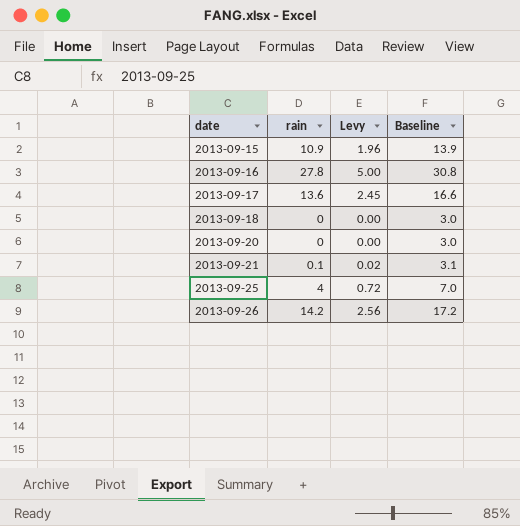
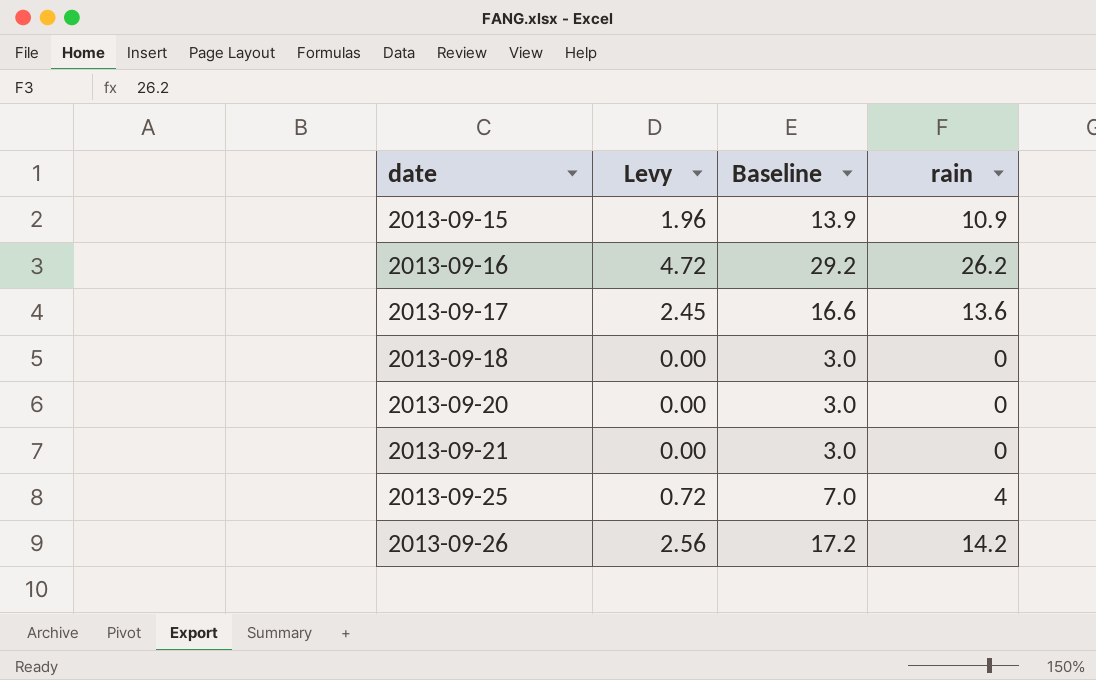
column rain | position: 2 -> 4
2013-09-16 | Levy: 5.00 -> 4.72
2013-09-16 | Baseline: 30.8 -> 29.2
2013-09-16 | rain: 27.8 -> 26.2
2013-09-21 | Levy: 0.02 -> 0.00
2013-09-21 | Baseline: 3.1 -> 3.0
2013-09-21 | rain: 0.1 -> 0

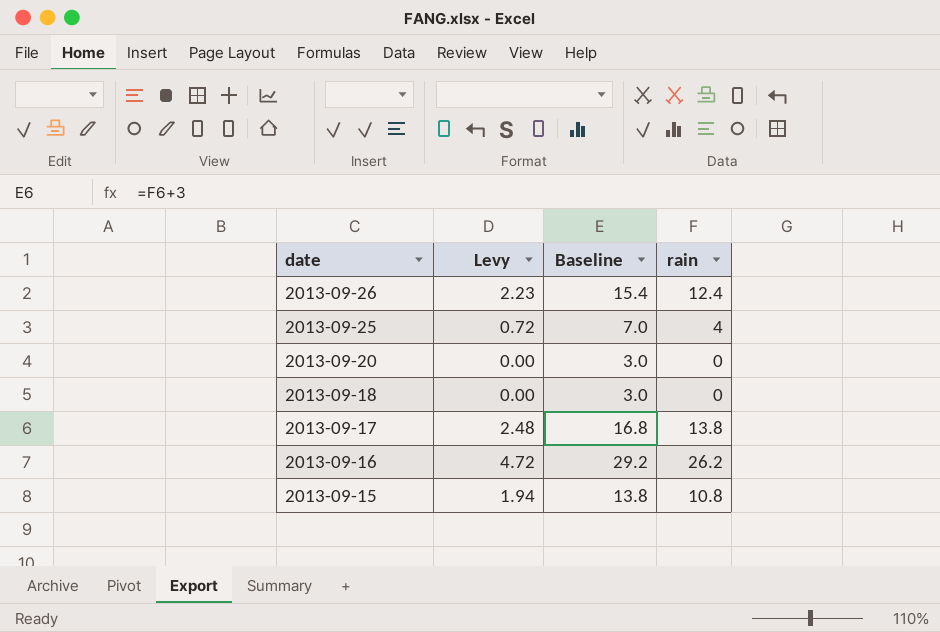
row order: date ascending -> date descending
row 2013-09-21: 0.00 | 3.0 | 0 -> none
2013-09-26 | Levy: 2.56 -> 2.23
2013-09-26 | Baseline: 17.2 -> 15.4
2013-09-26 | rain: 14.2 -> 12.4
2013-09-17 | Levy: 2.45 -> 2.48
2013-09-17 | Baseline: 16.6 -> 16.8
2013-09-17 | rain: 13.6 -> 13.8
2013-09-15 | Levy: 1.96 -> 1.94
2013-09-15 | Baseline: 13.9 -> 13.8
2013-09-15 | rain: 10.9 -> 10.8

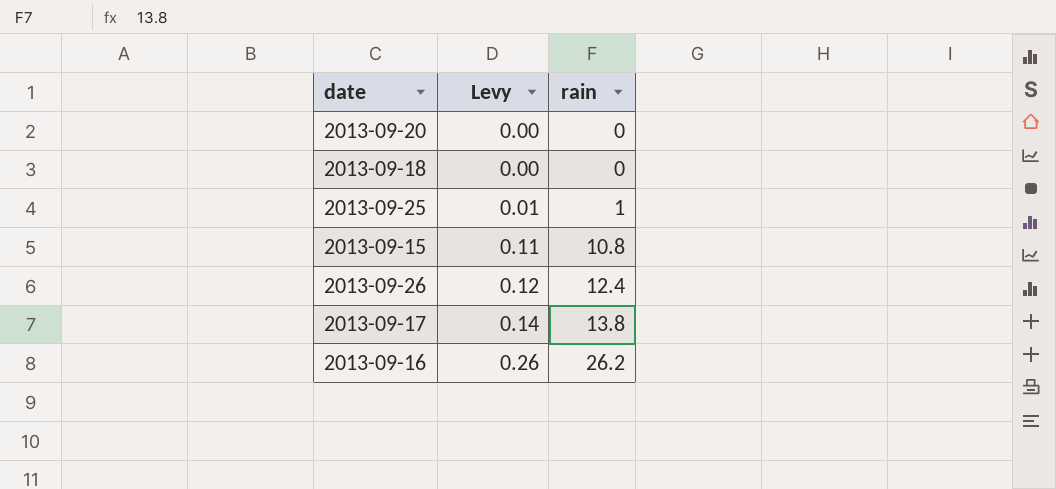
row order: date descending -> Levy ascending
column Baseline | formula: [rain] + 3 -> none
column Levy | formula: [rain] * 0.18 -> [rain] * 0.01
2013-09-25 | rain: 4 -> 1

